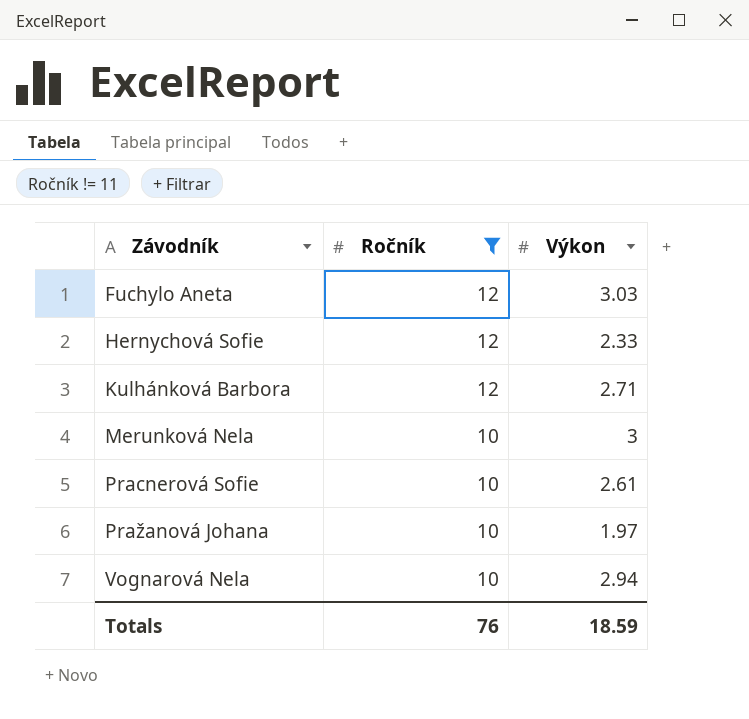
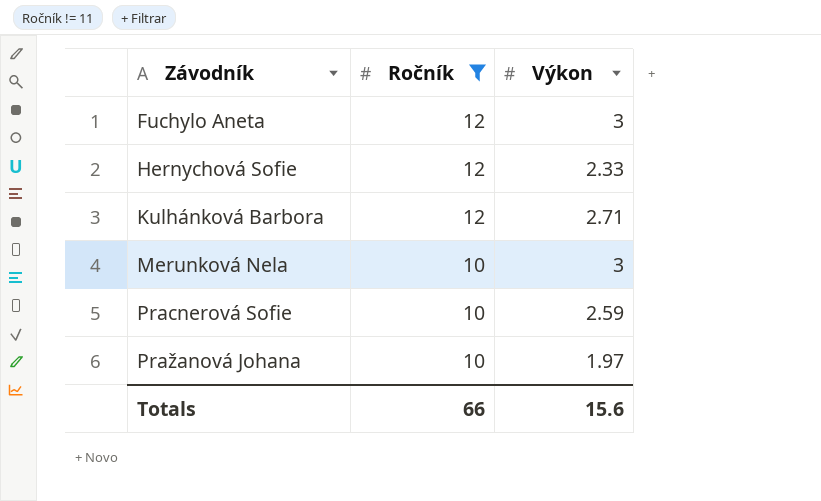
row Vognarová Nela: 10 | 2.94 -> none
Fuchylo Aneta | Výkon: 3.03 -> 3
Pracnerová Sofie | Výkon: 2.61 -> 2.59
Totals | Ročník: 76 -> 66
Totals | Výkon: 18.59 -> 15.6

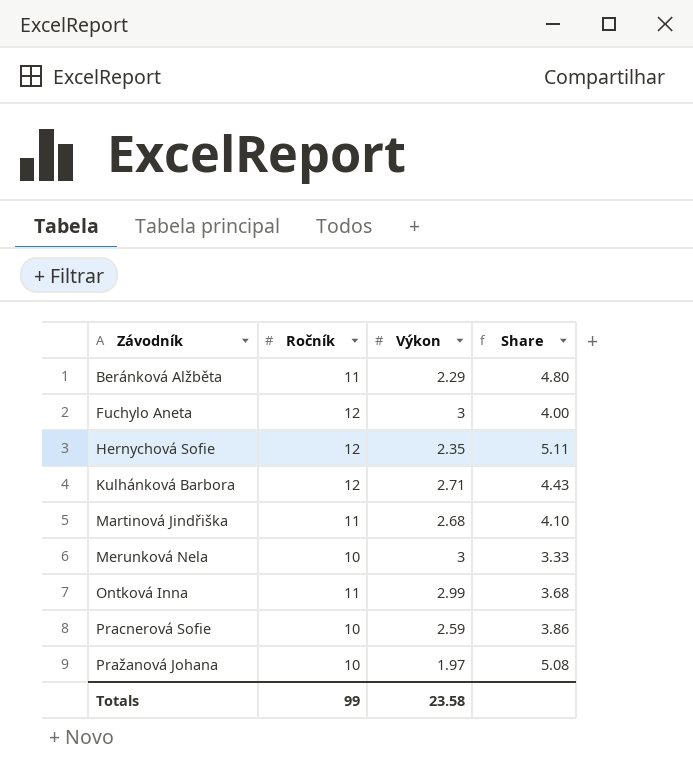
filter: Ročník != 11 -> none
column Share | formula: none -> [Ročník] / [Výkon]
Hernychová Sofie | Výkon: 2.33 -> 2.35
Totals | Ročník: 66 -> 99
Totals | Výkon: 15.6 -> 23.58

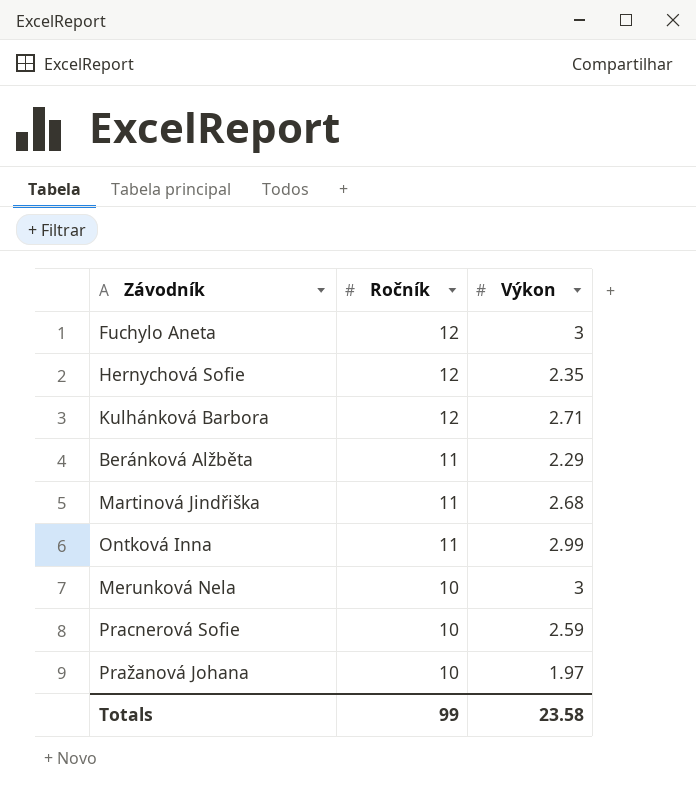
row order: Závodník ascending -> Ročník descending
column Share | formula: [Ročník] / [Výkon] -> none

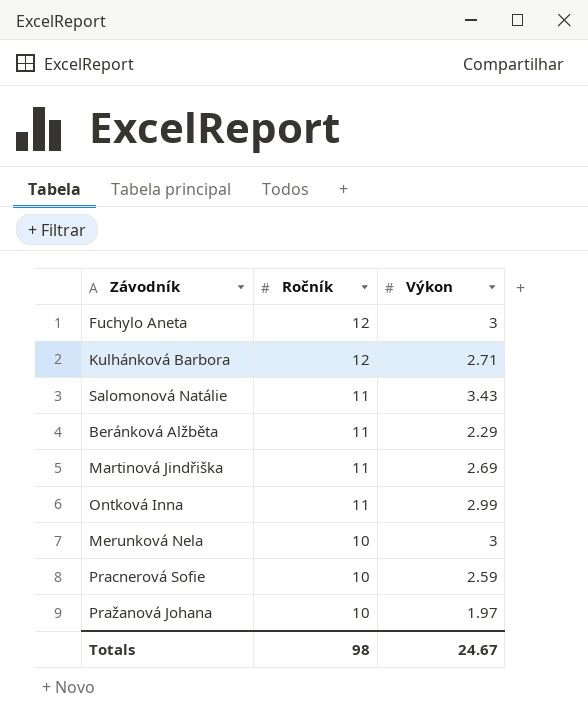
row Hernychová Sofie: 12 | 2.35 -> none
row Salomonová Natálie: none -> 11 | 3.43
Martinová Jindřiška | Výkon: 2.68 -> 2.69
Totals | Ročník: 99 -> 98
Totals | Výkon: 23.58 -> 24.67

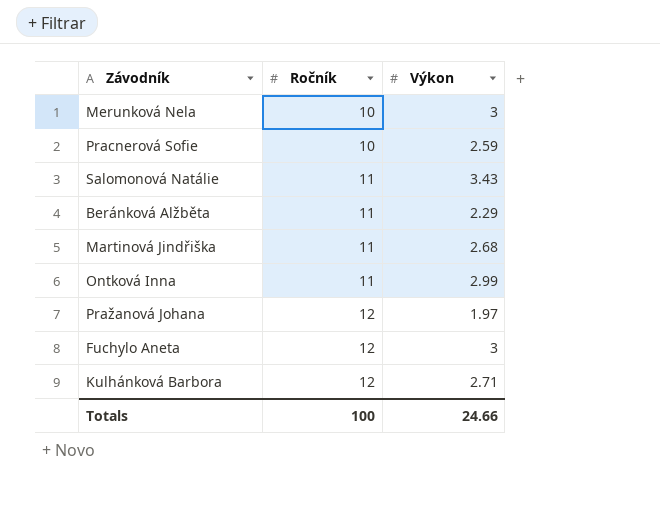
row order: Ročník descending -> Ročník ascending
Martinová Jindřiška | Výkon: 2.69 -> 2.68
Pražanová Johana | Ročník: 10 -> 12
Totals | Ročník: 98 -> 100
Totals | Výkon: 24.67 -> 24.66

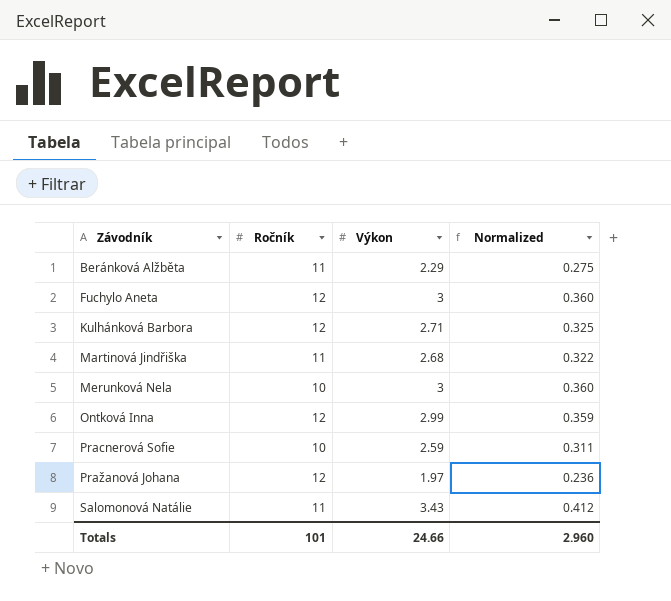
row order: Ročník ascending -> Závodník ascending
column Normalized | formula: none -> [Výkon] * 0.12
Ontková Inna | Ročník: 11 -> 12
Totals | Ročník: 100 -> 101

